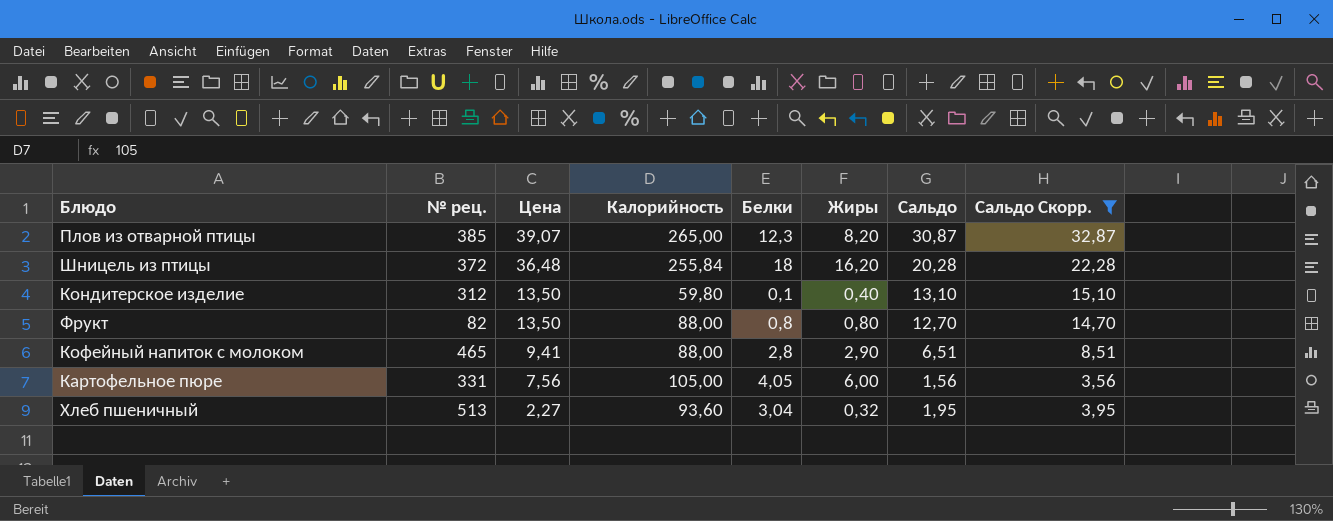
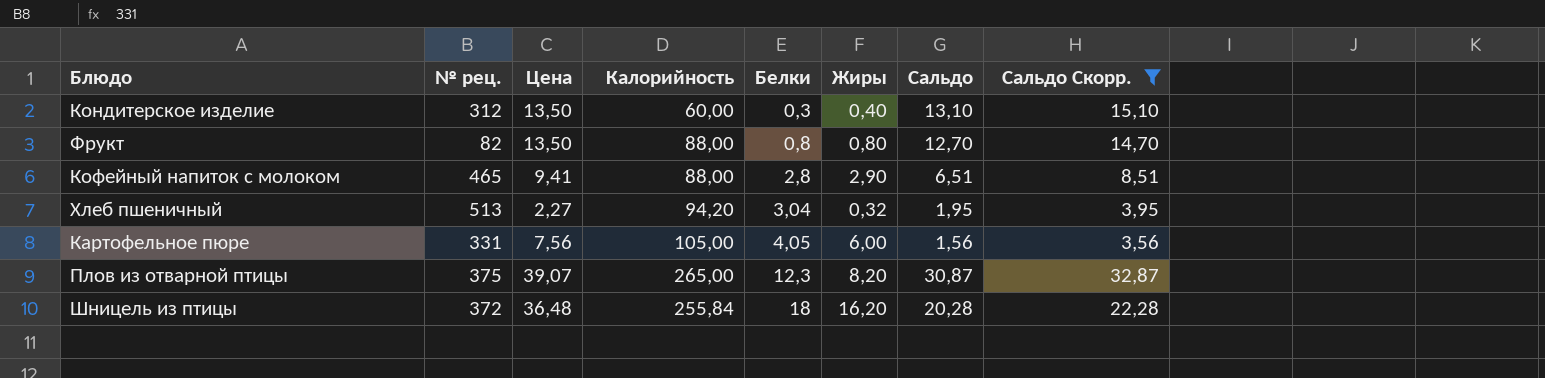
row order: Цена descending -> Белки ascending
Кондитерское изделие | Калорийность: 59,80 -> 60,00
Кондитерское изделие | Белки: 0,1 -> 0,3
Хлеб пшеничный | Калорийность: 93,60 -> 94,20
Плов из отварной птицы | № рец.: 385 -> 375

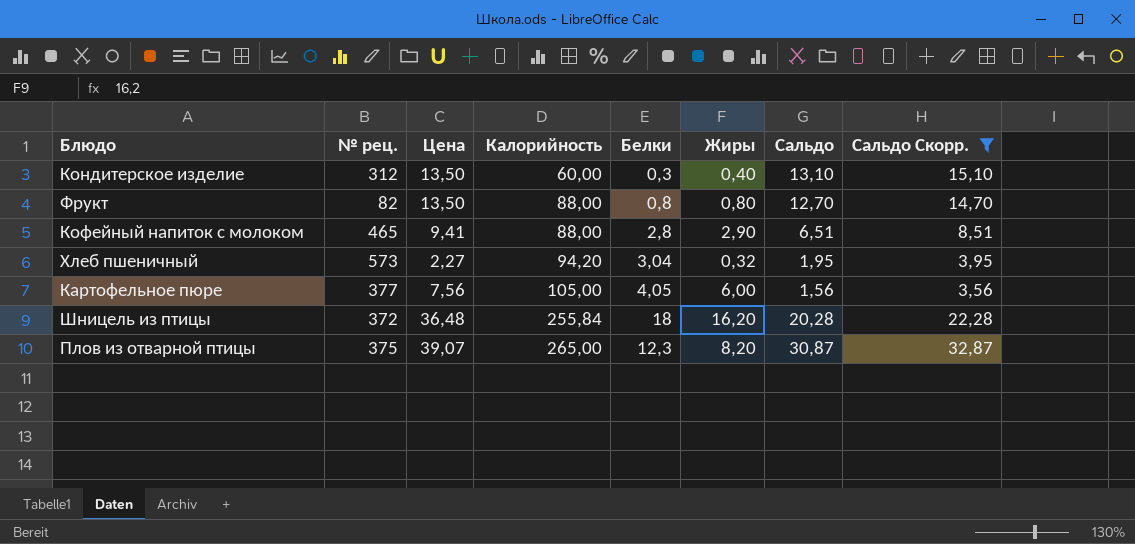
row order: Белки ascending -> Калорийность ascending
Хлеб пшеничный | № рец.: 513 -> 573
Картофельное пюре | № рец.: 331 -> 377

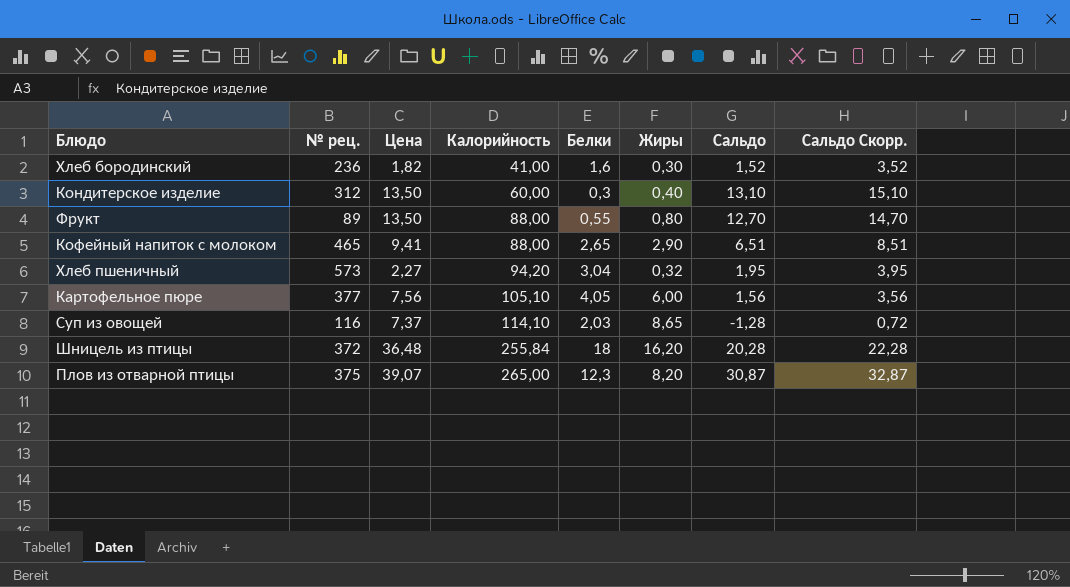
filter: Сальдо Скорр. >= 3,56 -> none
Фрукт | № рец.: 82 -> 89
Фрукт | Белки: 0,8 -> 0,55
Кофейный напиток с молоком | Белки: 2,8 -> 2,65
Картофельное пюре | Калорийность: 105,00 -> 105,10

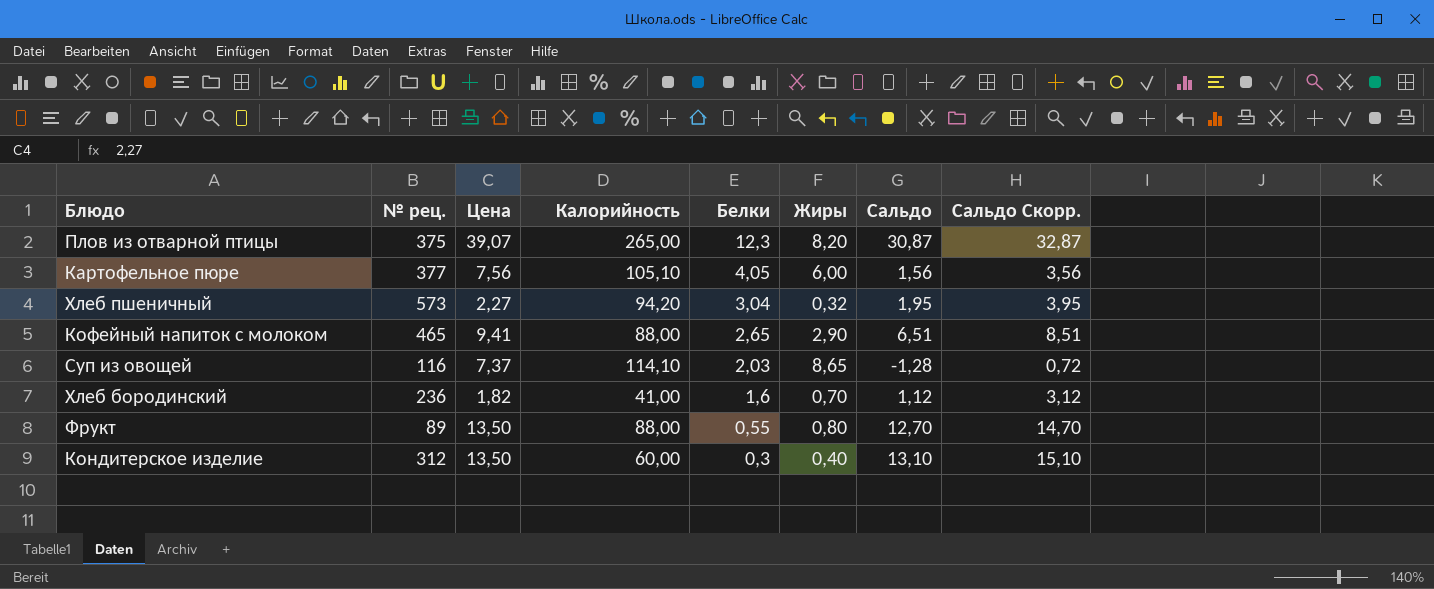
row order: Калорийность ascending -> Белки descending
row Шницель из птицы: 372 | 36,48 | 255,84 | 18 | 16,20 | 20,28 | 22,28 -> none
Хлеб бородинский | Жиры: 0,30 -> 0,70
Хлеб бородинский | Сальдо: 1,52 -> 1,12
Хлеб бородинский | Сальдо Скорр.: 3,52 -> 3,12

